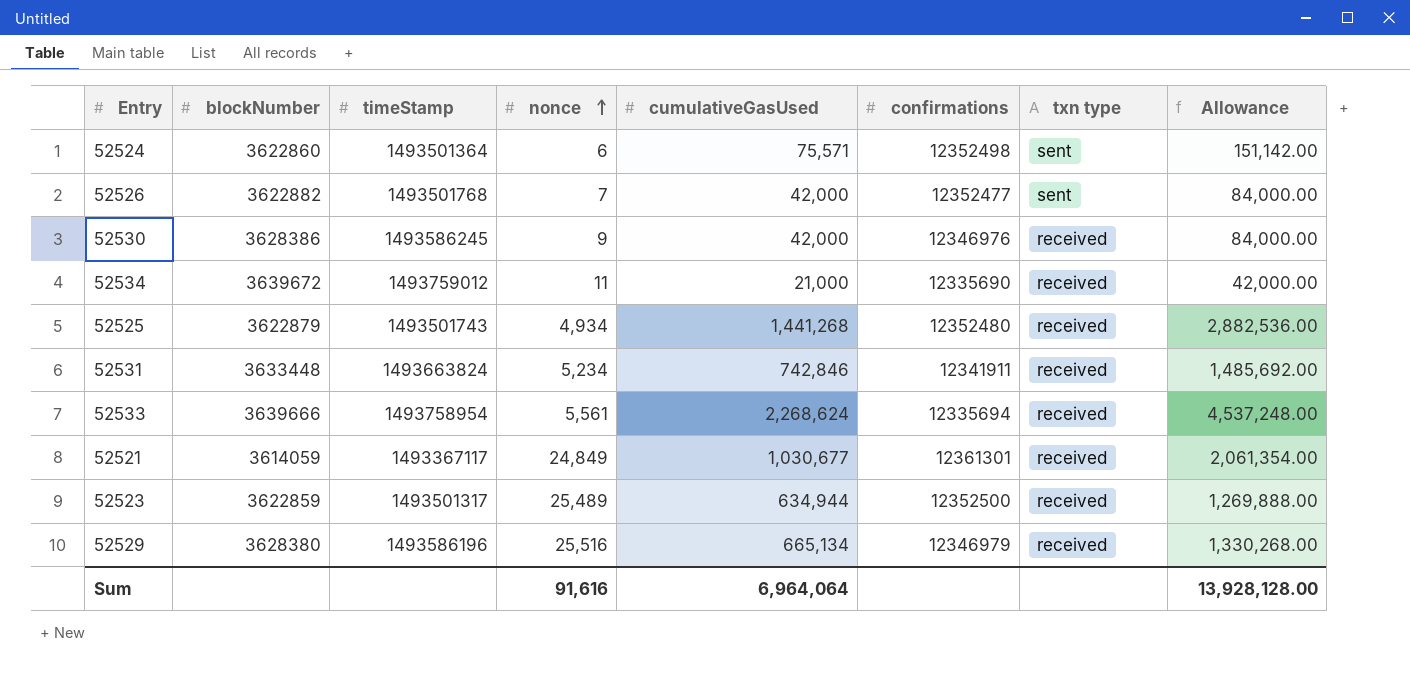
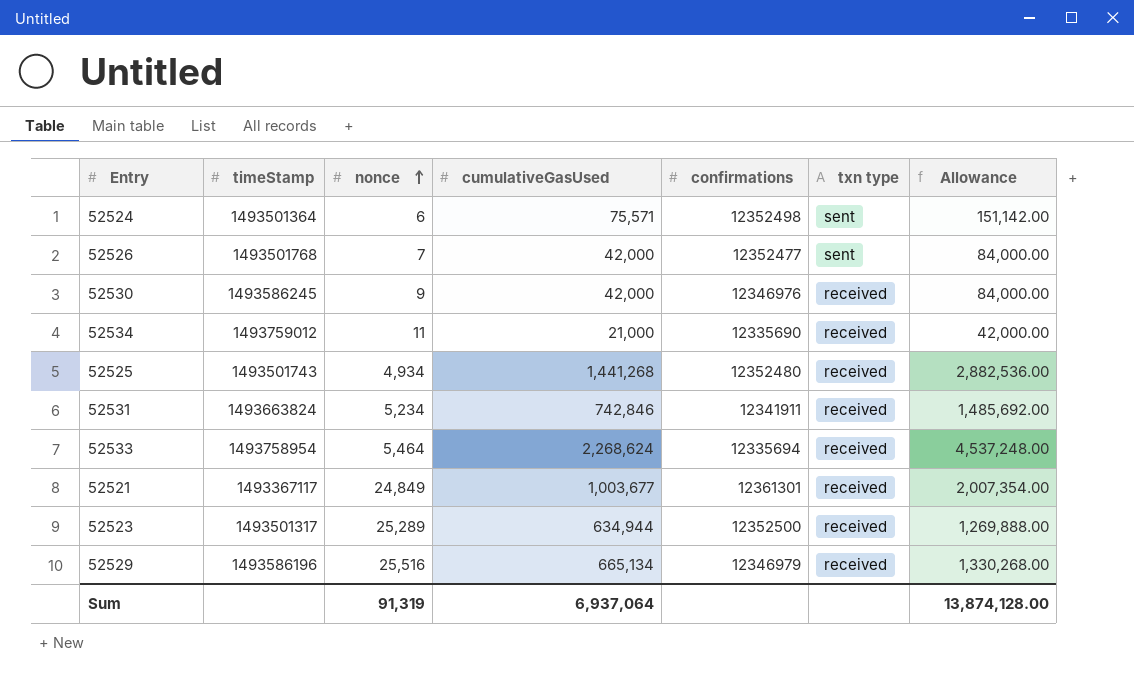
column blockNumber | position: 2 -> none
52533 | nonce: 5,561 -> 5,464
52521 | cumulativeGasUsed: 1,030,677 -> 1,003,677
52521 | Allowance: 2,061,354.00 -> 2,007,354.00
52523 | nonce: 25,489 -> 25,289
Sum | nonce: 91,616 -> 91,319
Sum | cumulativeGasUsed: 6,964,064 -> 6,937,064
Sum | Allowance: 13,928,128.00 -> 13,874,128.00

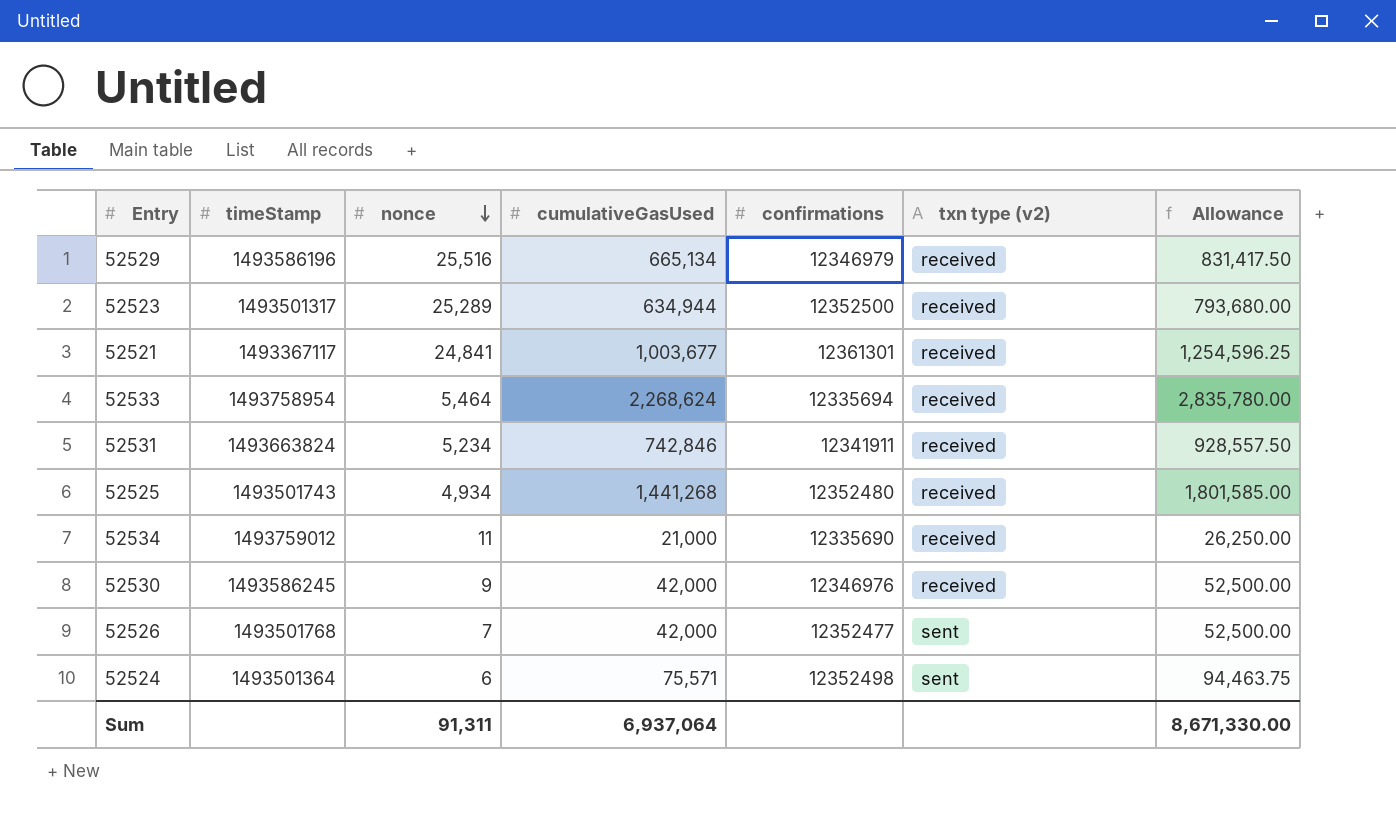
row order: nonce ascending -> nonce descending
column name: txn type -> txn type (v2)
column Allowance | formula: [cumulativeGasUsed] * 2 -> [cumulativeGasUsed] * 1.25
52521 | nonce: 24,849 -> 24,841
Sum | nonce: 91,319 -> 91,311
Sum | Allowance: 13,874,128.00 -> 8,671,330.00

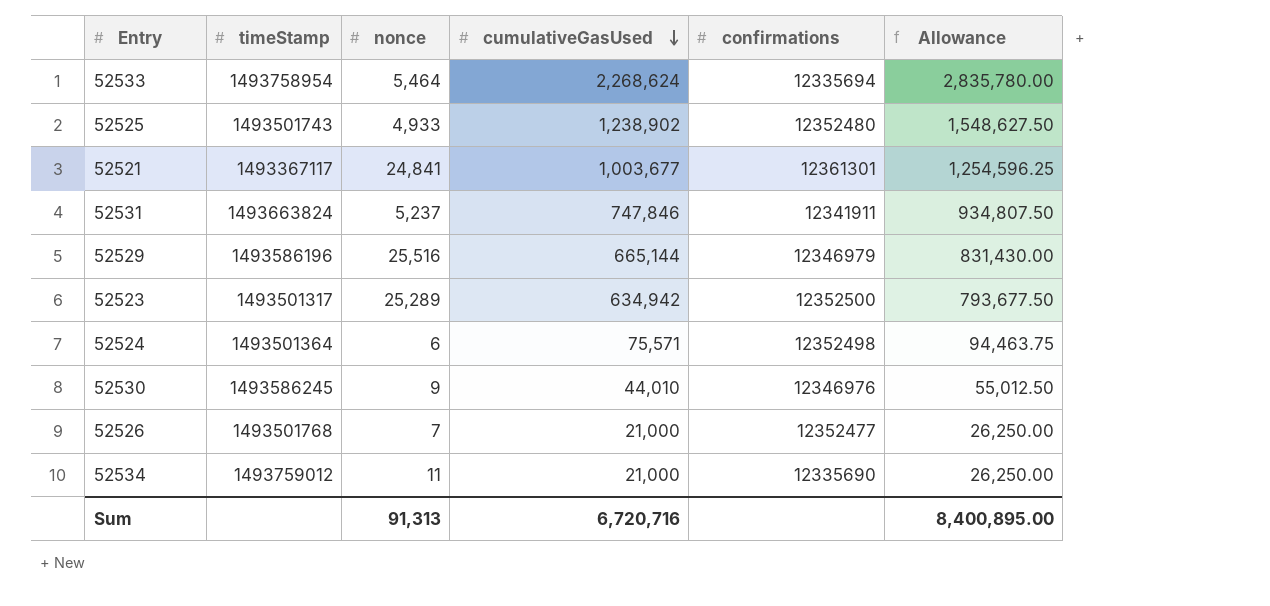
row order: nonce descending -> cumulativeGasUsed descending
column txn type (v2) | position: 6 -> none
52525 | nonce: 4,934 -> 4,933
52525 | cumulativeGasUsed: 1,441,268 -> 1,238,902
52525 | Allowance: 1,801,585.00 -> 1,548,627.50
52531 | nonce: 5,234 -> 5,237
52531 | cumulativeGasUsed: 742,846 -> 747,846
52531 | Allowance: 928,557.50 -> 934,807.50
52529 | cumulativeGasUsed: 665,134 -> 665,144
52529 | Allowance: 831,417.50 -> 831,430.00
52523 | cumulativeGasUsed: 634,944 -> 634,942
52523 | Allowance: 793,680.00 -> 793,677.50
52530 | cumulativeGasUsed: 42,000 -> 44,010
52530 | Allowance: 52,500.00 -> 55,012.50
52526 | cumulativeGasUsed: 42,000 -> 21,000
52526 | Allowance: 52,500.00 -> 26,250.00
Sum | nonce: 91,311 -> 91,313
Sum | cumulativeGasUsed: 6,937,064 -> 6,720,716
Sum | Allowance: 8,671,330.00 -> 8,400,895.00

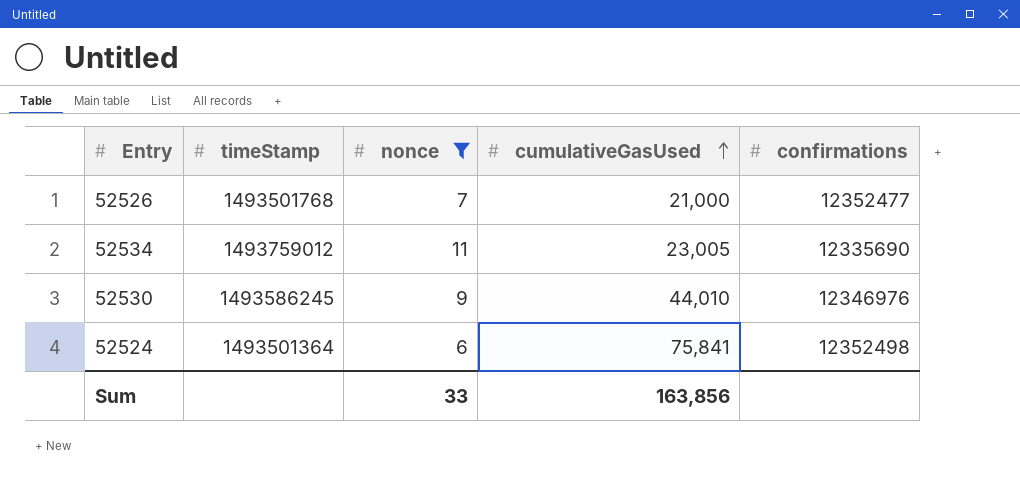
filter: none -> nonce <= 11
row order: cumulativeGasUsed descending -> cumulativeGasUsed ascending
column Allowance | formula: [cumulativeGasUsed] * 1.25 -> none
52534 | cumulativeGasUsed: 21,000 -> 23,005
52524 | cumulativeGasUsed: 75,571 -> 75,841
Sum | nonce: 91,313 -> 33
Sum | cumulativeGasUsed: 6,720,716 -> 163,856

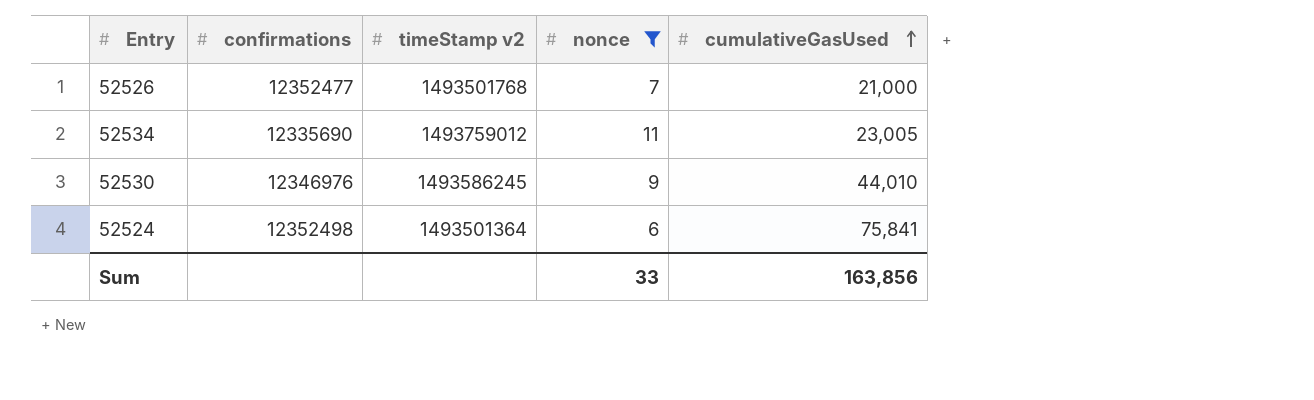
column confirmations | position: 5 -> 2
column name: timeStamp -> timeStamp v2

